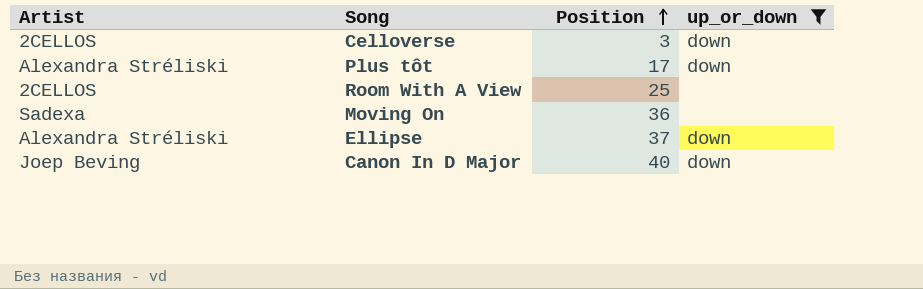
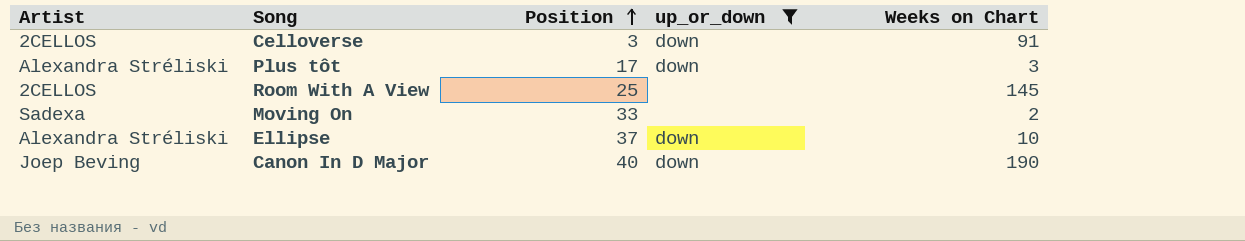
column Weeks on Chart | position: none -> 5
Moving On | Position: 36 -> 33

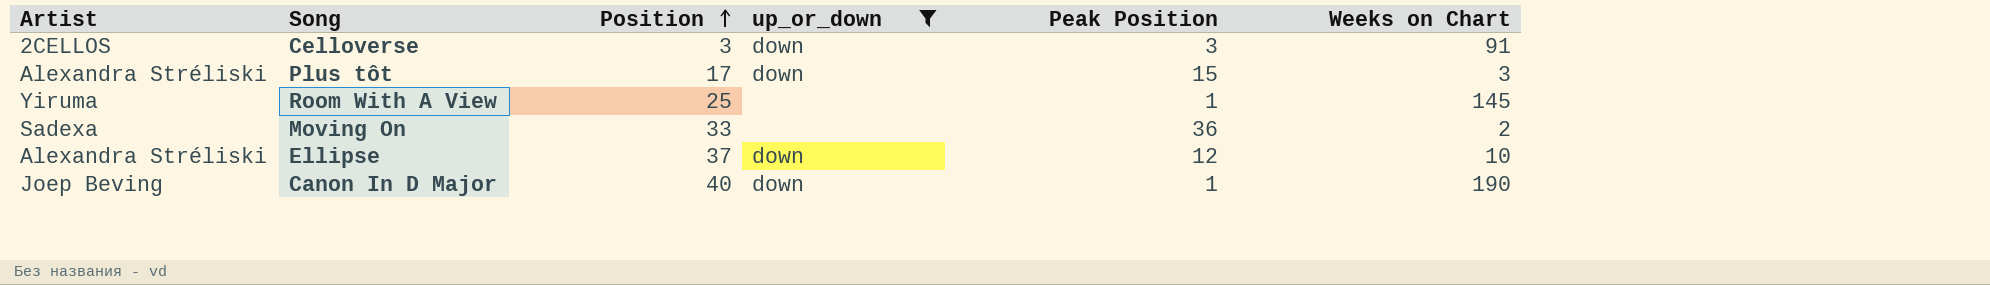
column Peak Position | position: none -> 5
Room With A View | Artist: 2CELLOS -> Yiruma

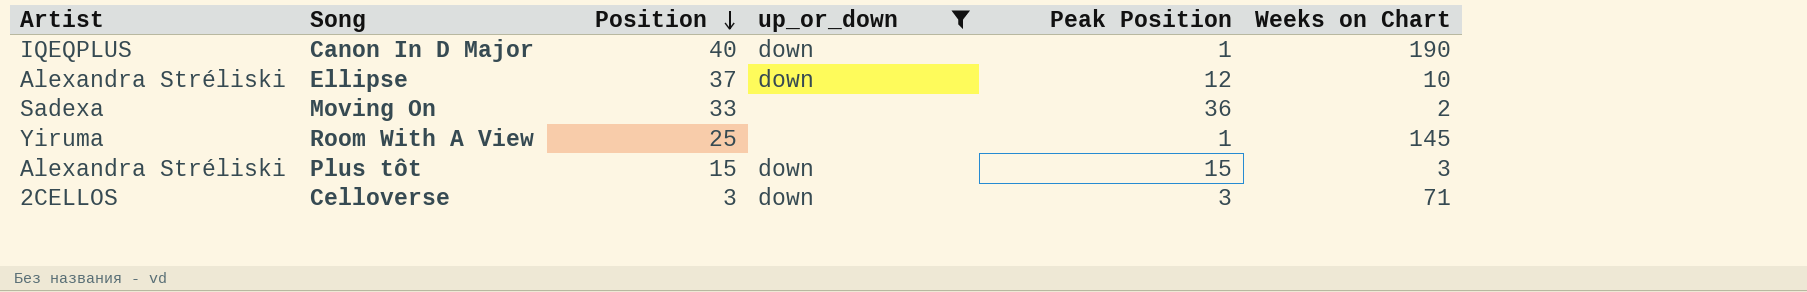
row order: Position ascending -> Position descending
Canon In D Major | Artist: Joep Beving -> IQEQPLUS
Plus tôt | Position: 17 -> 15
Celloverse | Weeks on Chart: 91 -> 71

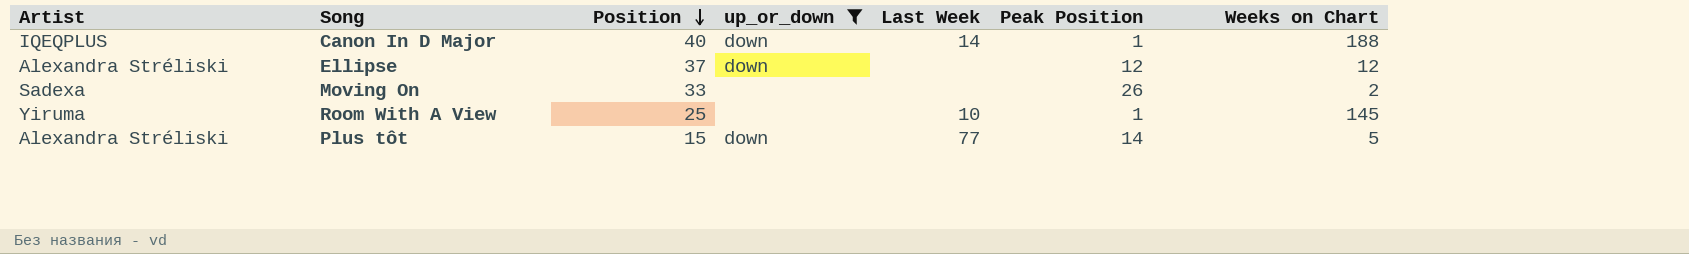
column Last Week | position: none -> 5
row Celloverse: 2CELLOS | 3 | down | 3 | 71 -> none
Canon In D Major | Weeks on Chart: 190 -> 188
Ellipse | Weeks on Chart: 10 -> 12
Moving On | Peak Position: 36 -> 26
Plus tôt | Peak Position: 15 -> 14
Plus tôt | Weeks on Chart: 3 -> 5

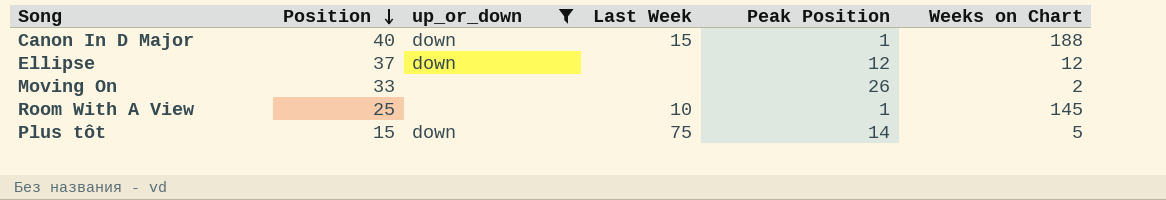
column Artist | position: 1 -> none
Canon In D Major | Last Week: 14 -> 15
Plus tôt | Last Week: 77 -> 75

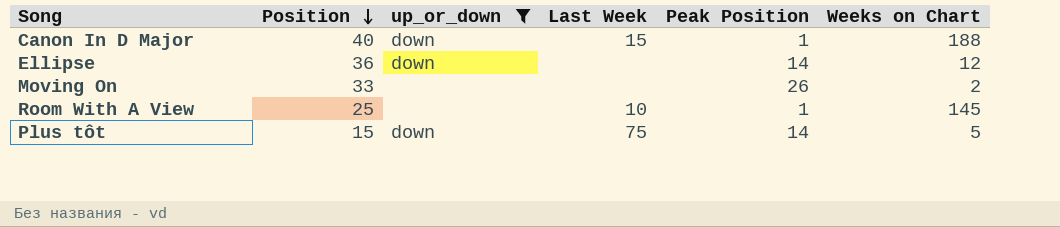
Ellipse | Position: 37 -> 36
Ellipse | Peak Position: 12 -> 14

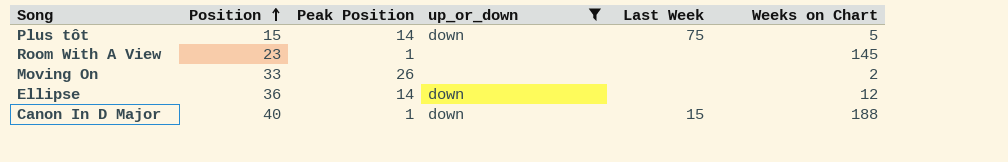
row order: Position descending -> Position ascending
column Peak Position | position: 5 -> 3
Room With A View | Position: 25 -> 23
Room With A View | Last Week: 10 -> none

